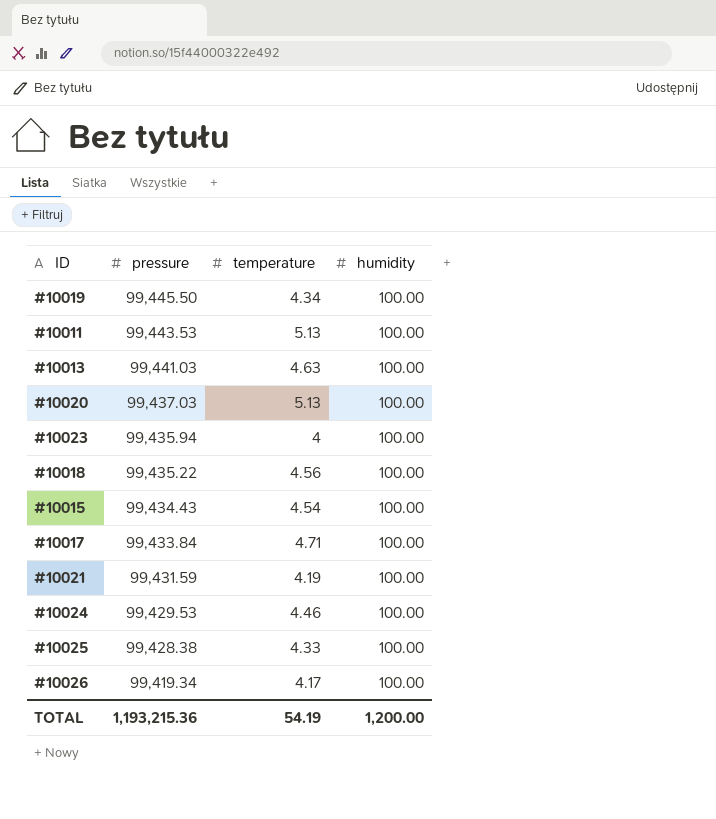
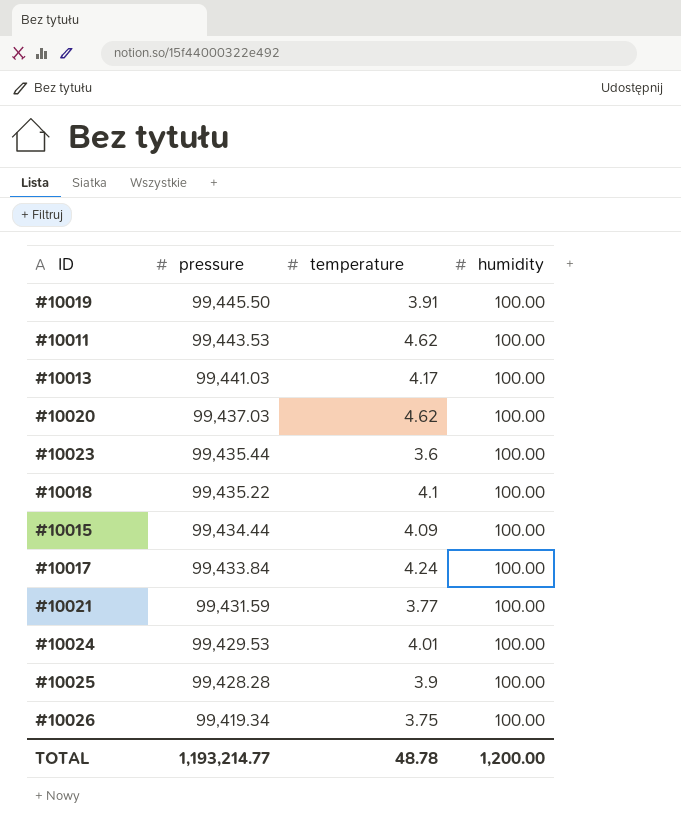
#10019 | temperature: 4.34 -> 3.91
#10011 | temperature: 5.13 -> 4.62
#10013 | temperature: 4.63 -> 4.17
#10020 | temperature: 5.13 -> 4.62
#10023 | pressure: 99,435.94 -> 99,435.44
#10023 | temperature: 4 -> 3.6
#10018 | temperature: 4.56 -> 4.1
#10015 | pressure: 99,434.43 -> 99,434.44
#10015 | temperature: 4.54 -> 4.09
#10017 | temperature: 4.71 -> 4.24
#10021 | temperature: 4.19 -> 3.77
#10024 | temperature: 4.46 -> 4.01
#10025 | pressure: 99,428.38 -> 99,428.28
#10025 | temperature: 4.33 -> 3.9
#10026 | temperature: 4.17 -> 3.75
TOTAL | pressure: 1,193,215.36 -> 1,193,214.77
TOTAL | temperature: 54.19 -> 48.78

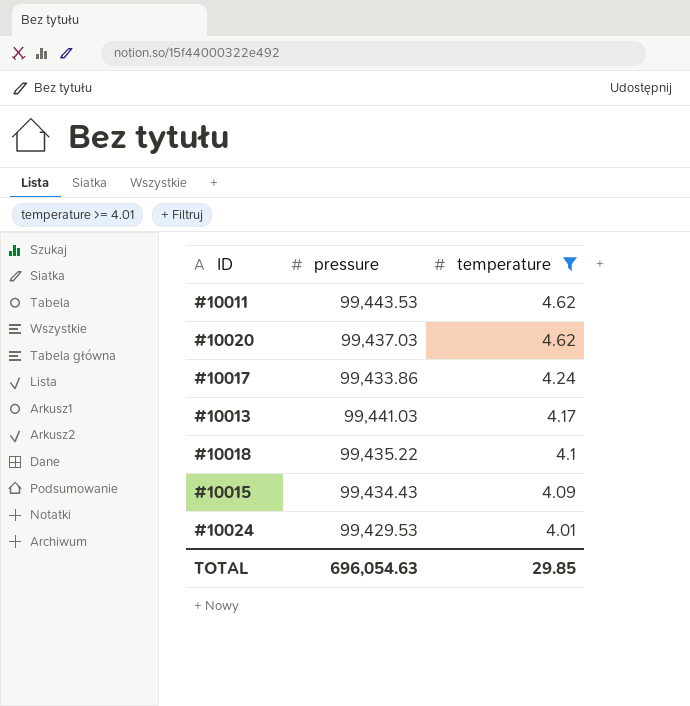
filter: none -> temperature >= 4.01
row order: pressure descending -> temperature descending
column humidity | position: 4 -> none
#10017 | pressure: 99,433.84 -> 99,433.86
#10015 | pressure: 99,434.44 -> 99,434.43
TOTAL | pressure: 1,193,214.77 -> 696,054.63
TOTAL | temperature: 48.78 -> 29.85

